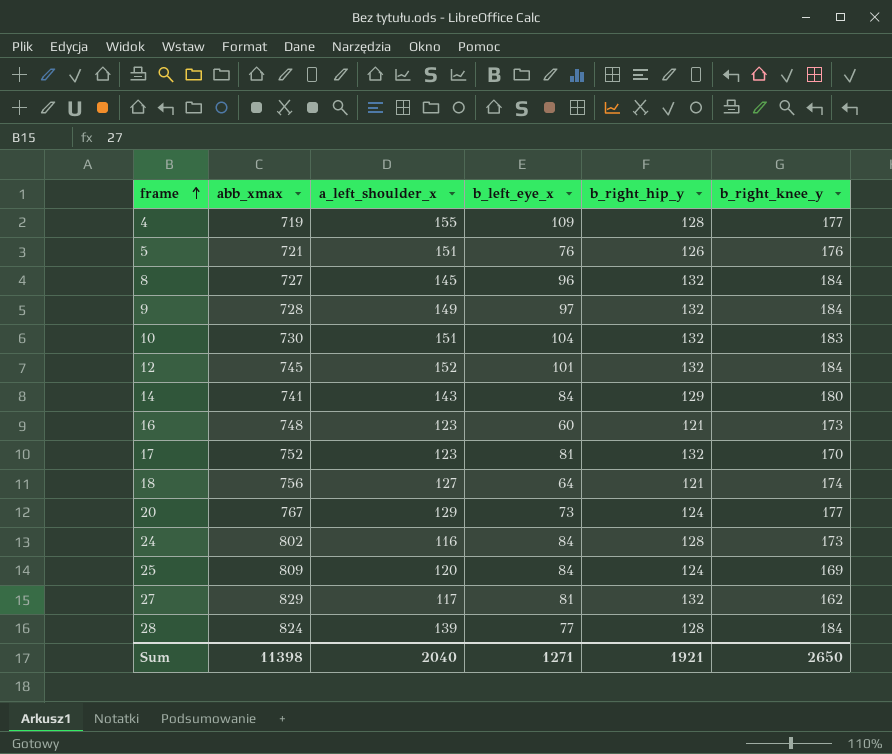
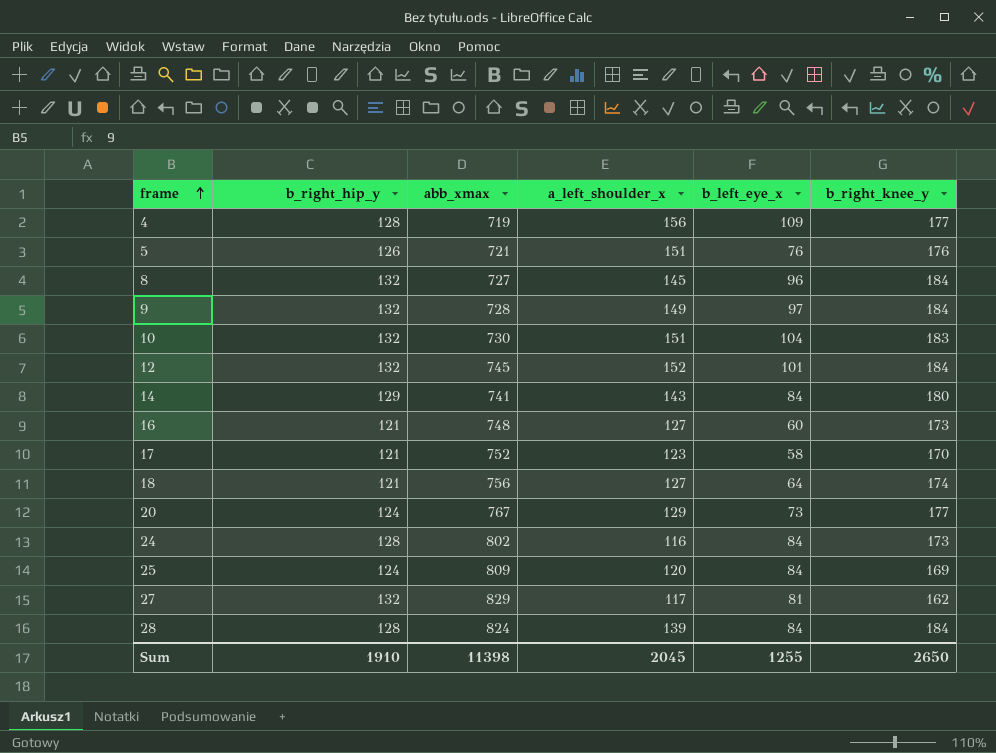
column b_right_hip_y | position: 5 -> 2
4 | a_left_shoulder_x: 155 -> 156
16 | a_left_shoulder_x: 123 -> 127
17 | b_right_hip_y: 132 -> 121
17 | b_left_eye_x: 81 -> 58
28 | b_left_eye_x: 77 -> 84
Sum | b_right_hip_y: 1921 -> 1910
Sum | a_left_shoulder_x: 2040 -> 2045
Sum | b_left_eye_x: 1271 -> 1255

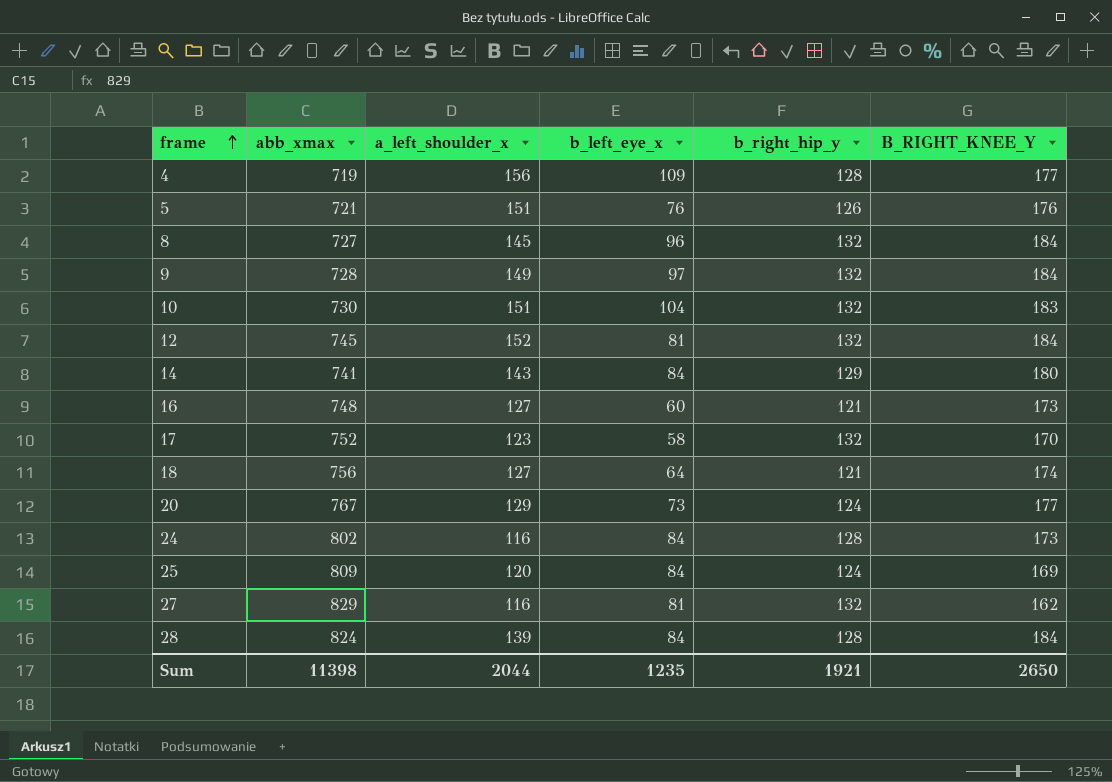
column b_right_hip_y | position: 2 -> 5
column name: b_right_knee_y -> B_RIGHT_KNEE_Y
12 | b_left_eye_x: 101 -> 81
17 | b_right_hip_y: 121 -> 132
27 | a_left_shoulder_x: 117 -> 116
Sum | a_left_shoulder_x: 2045 -> 2044
Sum | b_left_eye_x: 1255 -> 1235
Sum | b_right_hip_y: 1910 -> 1921

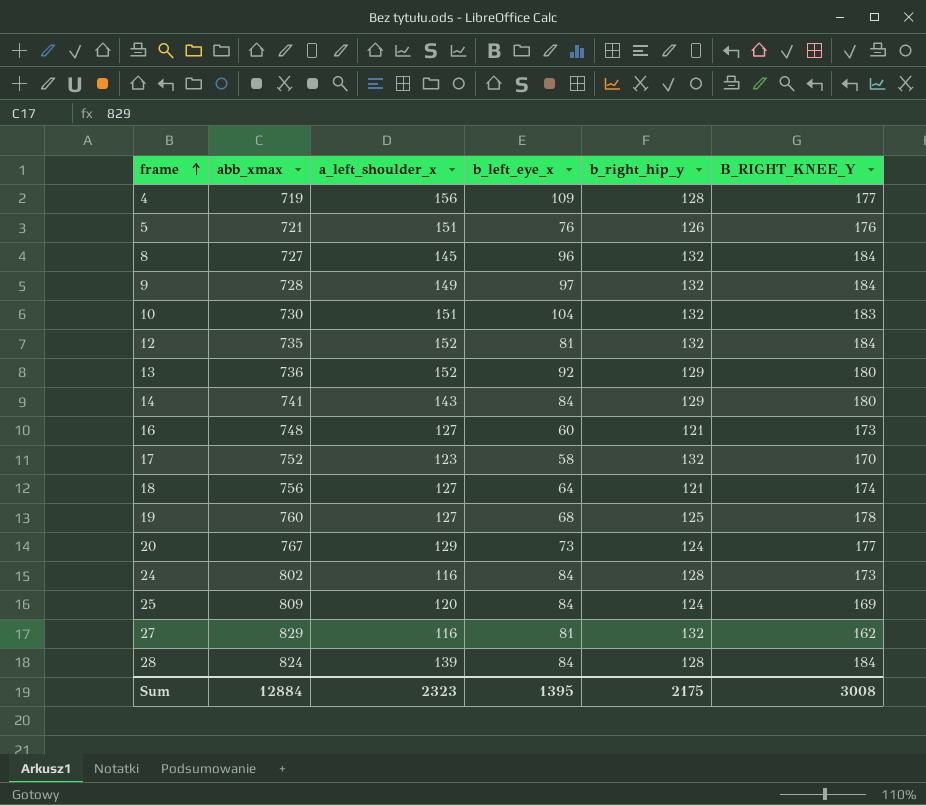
12 | abb_xmax: 745 -> 735
row 13: none -> 736 | 152 | 92 | 129 | 180
row 19: none -> 760 | 127 | 68 | 125 | 178
Sum | abb_xmax: 11398 -> 12884
Sum | a_left_shoulder_x: 2044 -> 2323
Sum | b_left_eye_x: 1235 -> 1395
Sum | b_right_hip_y: 1921 -> 2175
Sum | B_RIGHT_KNEE_Y: 2650 -> 3008

